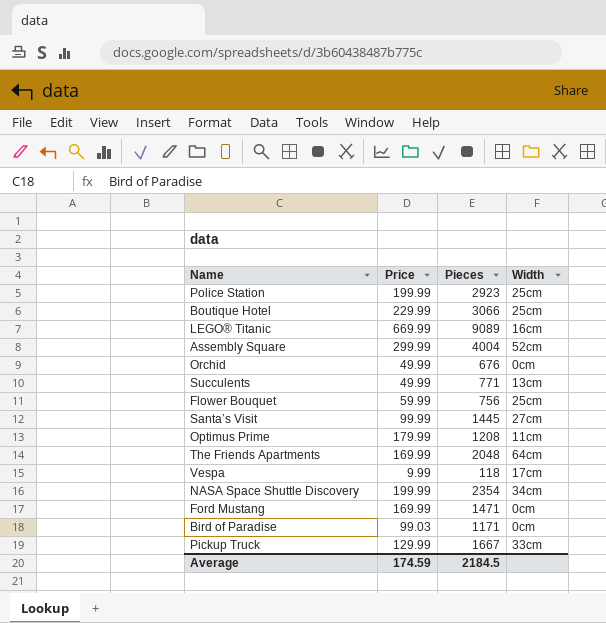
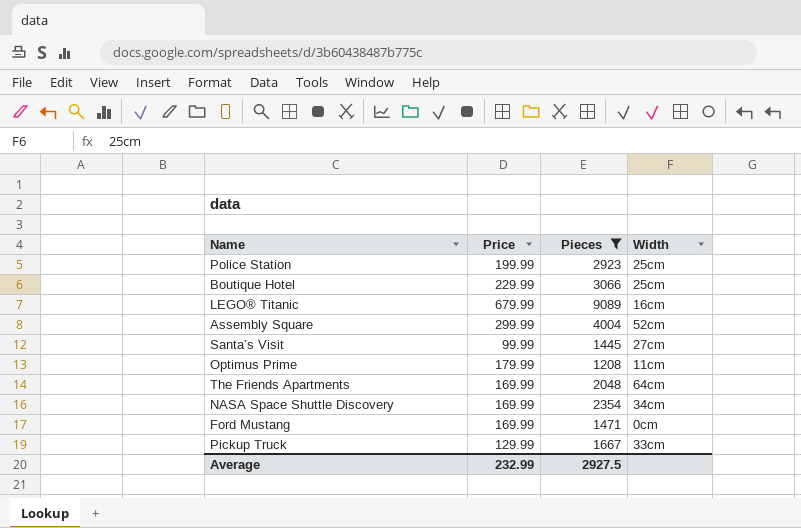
filter: none -> Pieces >= 1208
LEGO® Titanic | Price: 669.99 -> 679.99
NASA Space Shuttle Discovery | Price: 199.99 -> 169.99
Average | Price: 174.59 -> 232.99
Average | Pieces: 2184.5 -> 2927.5

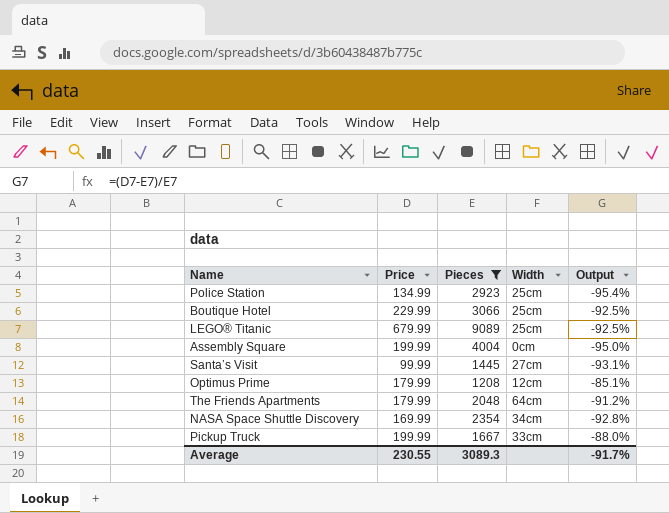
column Output | formula: none -> ([Price] - [Pieces]) / [Pieces]
row Ford Mustang: 169.99 | 1471 | 0cm -> none
Police Station | Price: 199.99 -> 134.99
LEGO® Titanic | Width: 16cm -> 25cm
Assembly Square | Price: 299.99 -> 199.99
Assembly Square | Width: 52cm -> 0cm
Optimus Prime | Width: 11cm -> 12cm
The Friends Apartments | Price: 169.99 -> 179.99
Pickup Truck | Price: 129.99 -> 199.99
Average | Price: 232.99 -> 230.55
Average | Pieces: 2927.5 -> 3089.3

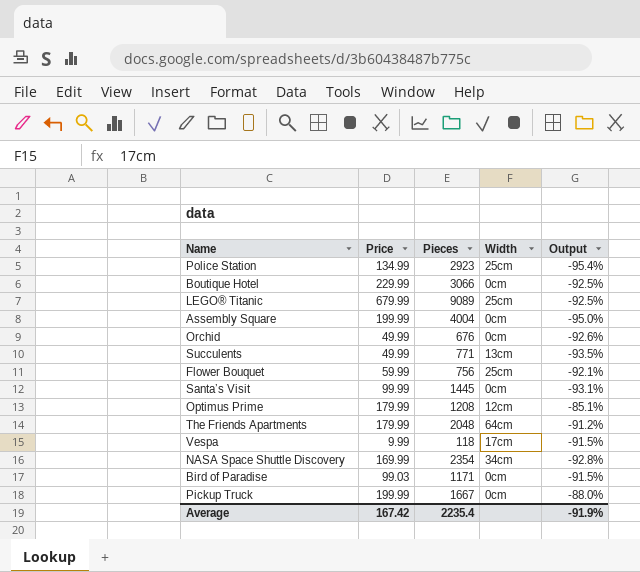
filter: Pieces >= 1208 -> none
Boutique Hotel | Width: 25cm -> 0cm
Santa’s Visit | Width: 27cm -> 0cm
Pickup Truck | Width: 33cm -> 0cm
Average | Price: 230.55 -> 167.42
Average | Pieces: 3089.3 -> 2235.4
Average | Output: -91.7% -> -91.9%

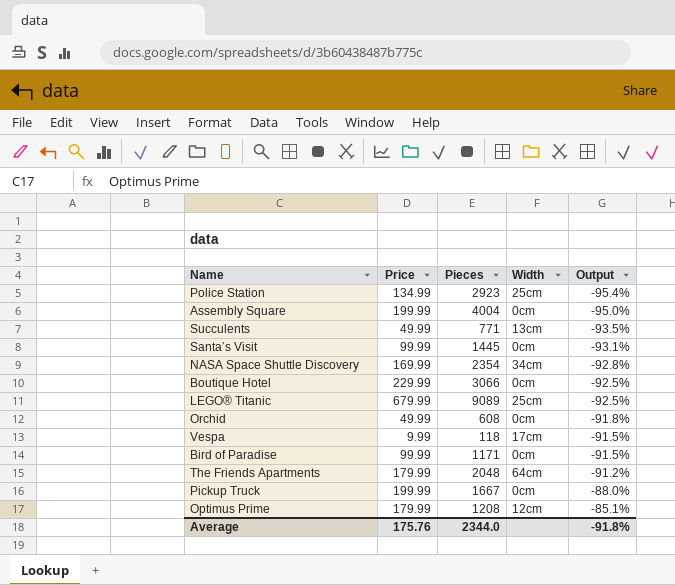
row order: none -> Output ascending
row Flower Bouquet: 59.99 | 756 | 25cm | -92.1% -> none
Orchid | Pieces: 676 -> 608
Orchid | Output: -92.6% -> -91.8%
Bird of Paradise | Price: 99.03 -> 99.99
Average | Price: 167.42 -> 175.76
Average | Pieces: 2235.4 -> 2344.0
Average | Output: -91.9% -> -91.8%

